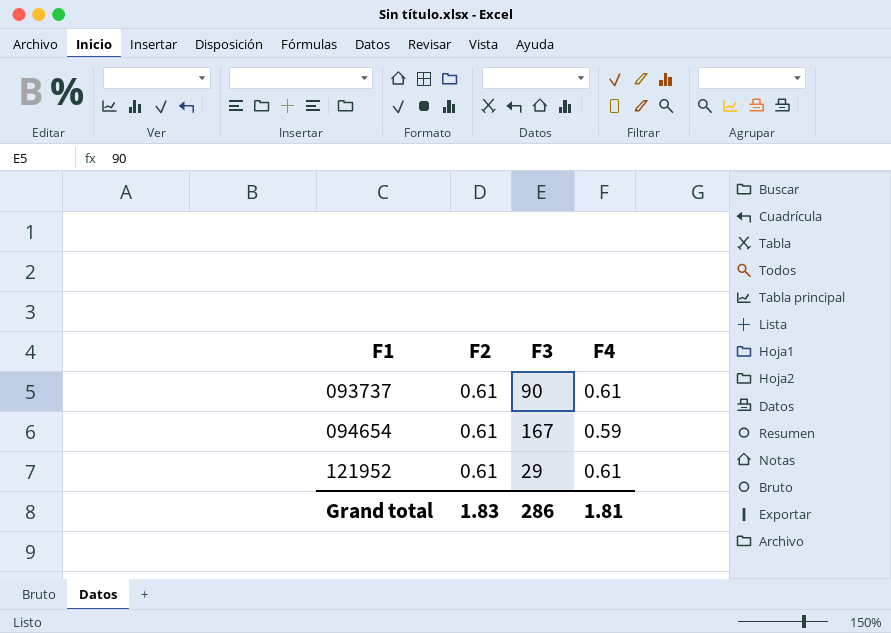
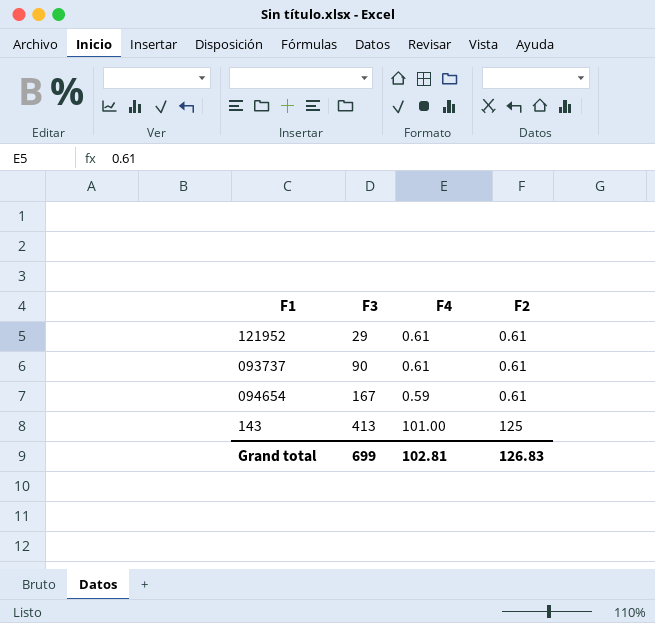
row order: F1 ascending -> F3 ascending
column F2 | position: 2 -> 4
row 143: none -> 413 | 101.00 | 125
Grand total | F3: 286 -> 699
Grand total | F4: 1.81 -> 102.81
Grand total | F2: 1.83 -> 126.83

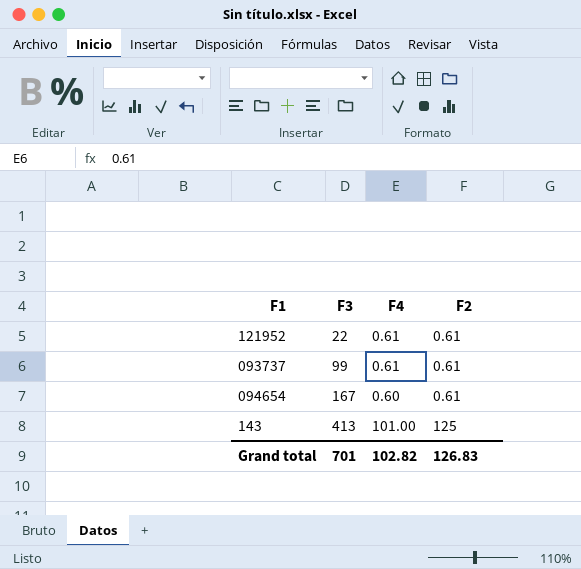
121952 | F3: 29 -> 22
093737 | F3: 90 -> 99
094654 | F4: 0.59 -> 0.60
Grand total | F3: 699 -> 701
Grand total | F4: 102.81 -> 102.82

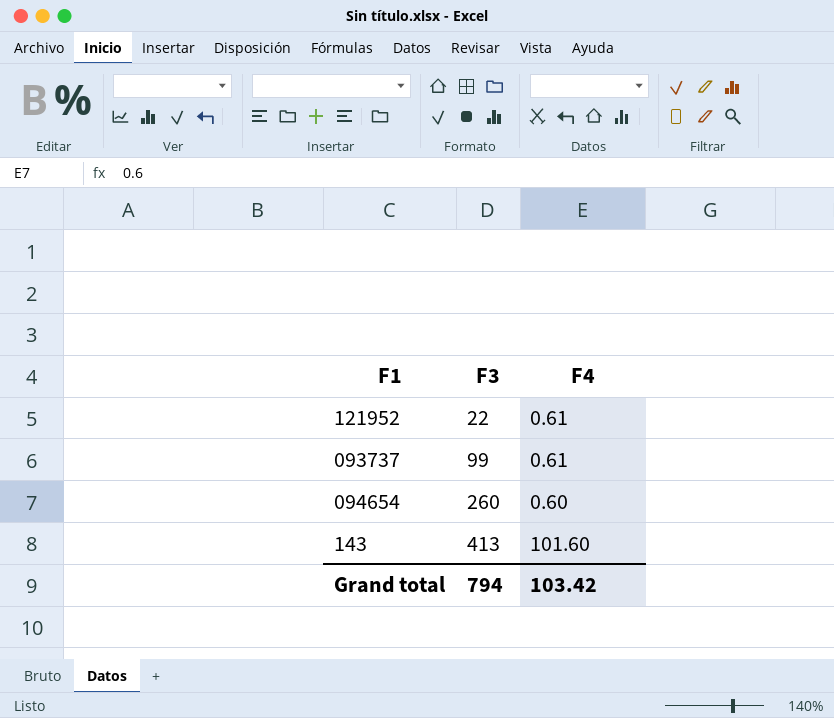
column F2 | position: 4 -> none
094654 | F3: 167 -> 260
143 | F4: 101.00 -> 101.60
Grand total | F3: 701 -> 794
Grand total | F4: 102.82 -> 103.42

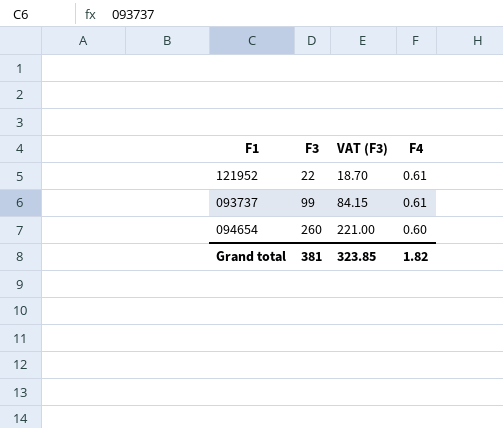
column VAT (F3) | formula: none -> [F3] * 0.85
row 143: 413 | 101.60 -> none
Grand total | F3: 794 -> 381
Grand total | F4: 103.42 -> 1.82

